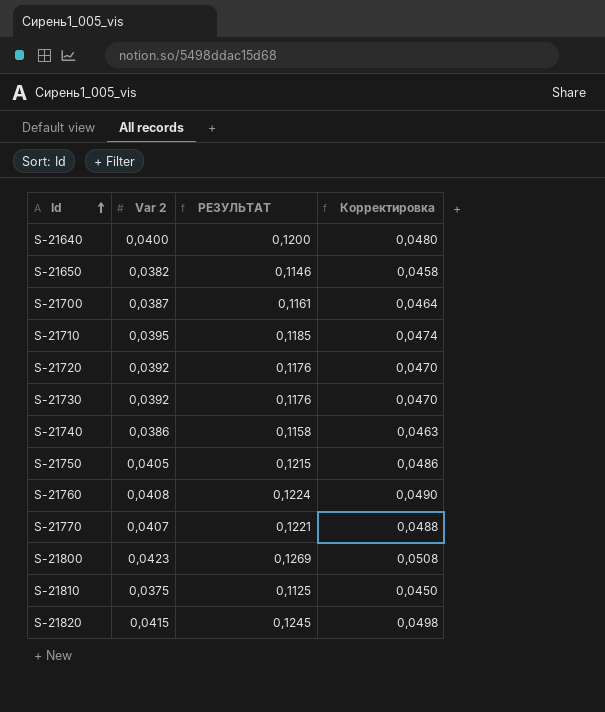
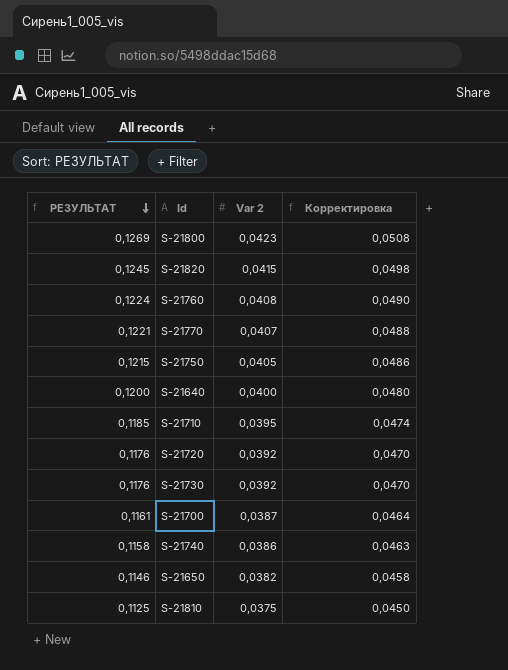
row order: Id ascending -> РЕЗУЛЬТАТ descending
column РЕЗУЛЬТАТ | position: 3 -> 1

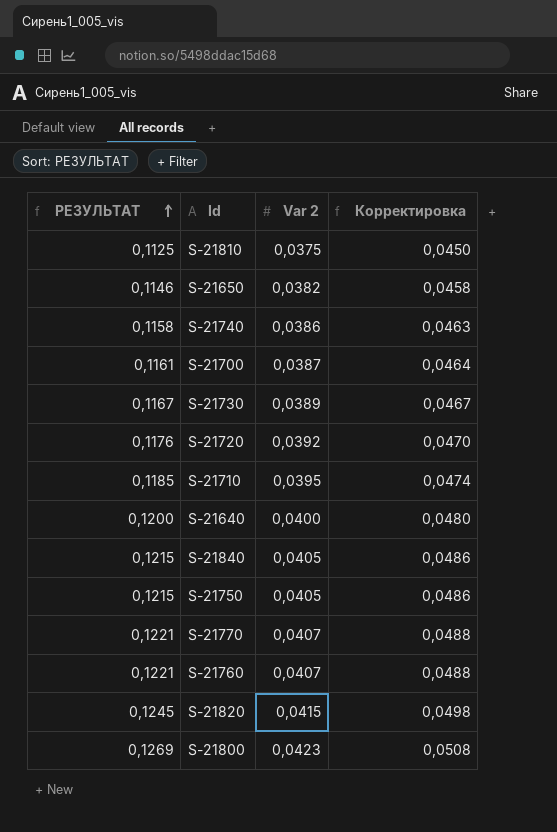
row order: РЕЗУЛЬТАТ descending -> РЕЗУЛЬТАТ ascending
S-21730 | РЕЗУЛЬТАТ: 0,1176 -> 0,1167
S-21730 | Var 2: 0,0392 -> 0,0389
S-21730 | Корректировка: 0,0470 -> 0,0467
row S-21840: none -> 0,1215 | 0,0405 | 0,0486
S-21760 | РЕЗУЛЬТАТ: 0,1224 -> 0,1221
S-21760 | Var 2: 0,0408 -> 0,0407
S-21760 | Корректировка: 0,0490 -> 0,0488

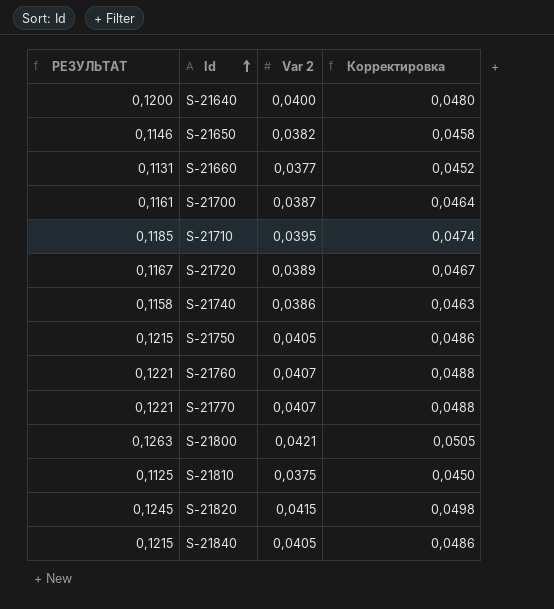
row order: РЕЗУЛЬТАТ ascending -> Id ascending
row S-21730: 0,1167 | 0,0389 | 0,0467 -> none
row S-21660: none -> 0,1131 | 0,0377 | 0,0452
S-21720 | РЕЗУЛЬТАТ: 0,1176 -> 0,1167
S-21720 | Var 2: 0,0392 -> 0,0389
S-21720 | Корректировка: 0,0470 -> 0,0467
S-21800 | РЕЗУЛЬТАТ: 0,1269 -> 0,1263
S-21800 | Var 2: 0,0423 -> 0,0421
S-21800 | Корректировка: 0,0508 -> 0,0505

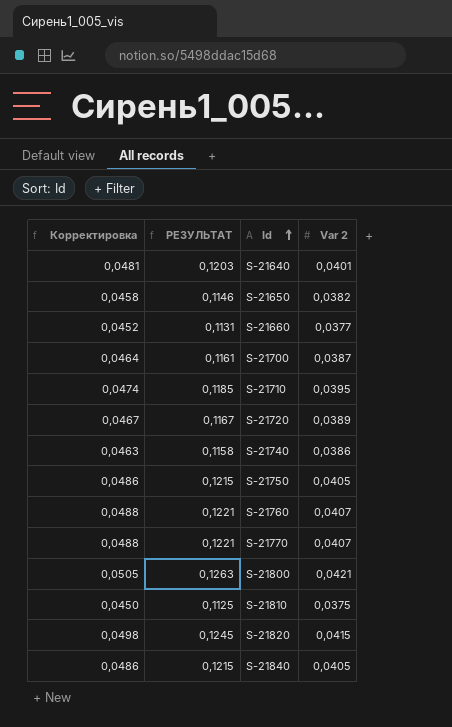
column Корректировка | position: 4 -> 1
S-21640 | Корректировка: 0,0480 -> 0,0481
S-21640 | РЕЗУЛЬТАТ: 0,1200 -> 0,1203
S-21640 | Var 2: 0,0400 -> 0,0401

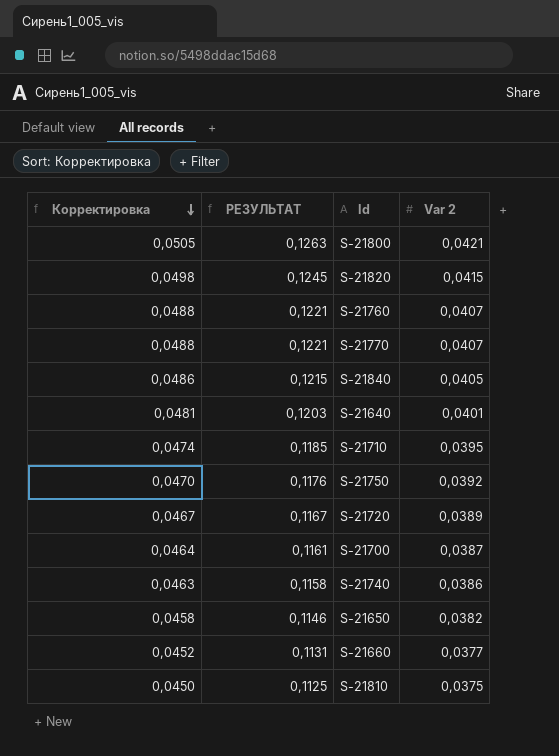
row order: Id ascending -> Корректировка descending
S-21750 | Корректировка: 0,0486 -> 0,0470
S-21750 | РЕЗУЛЬТАТ: 0,1215 -> 0,1176
S-21750 | Var 2: 0,0405 -> 0,0392

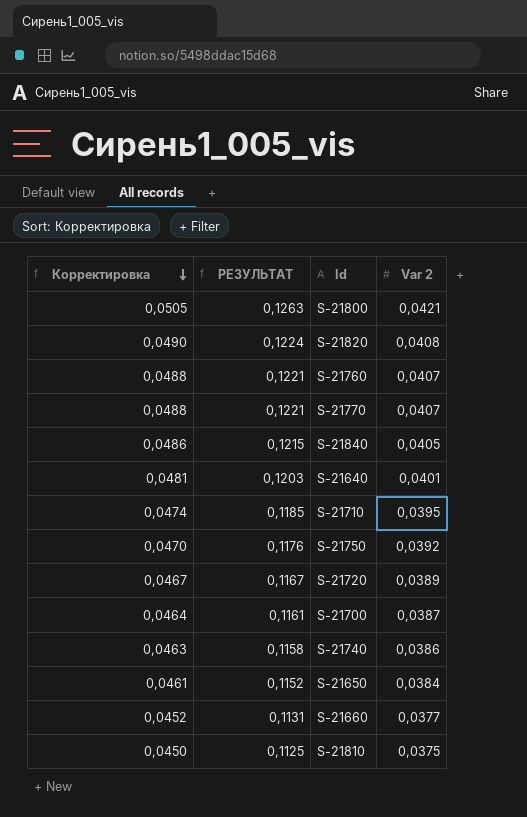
S-21820 | Корректировка: 0,0498 -> 0,0490
S-21820 | РЕЗУЛЬТАТ: 0,1245 -> 0,1224
S-21820 | Var 2: 0,0415 -> 0,0408
S-21650 | Корректировка: 0,0458 -> 0,0461
S-21650 | РЕЗУЛЬТАТ: 0,1146 -> 0,1152
S-21650 | Var 2: 0,0382 -> 0,0384

